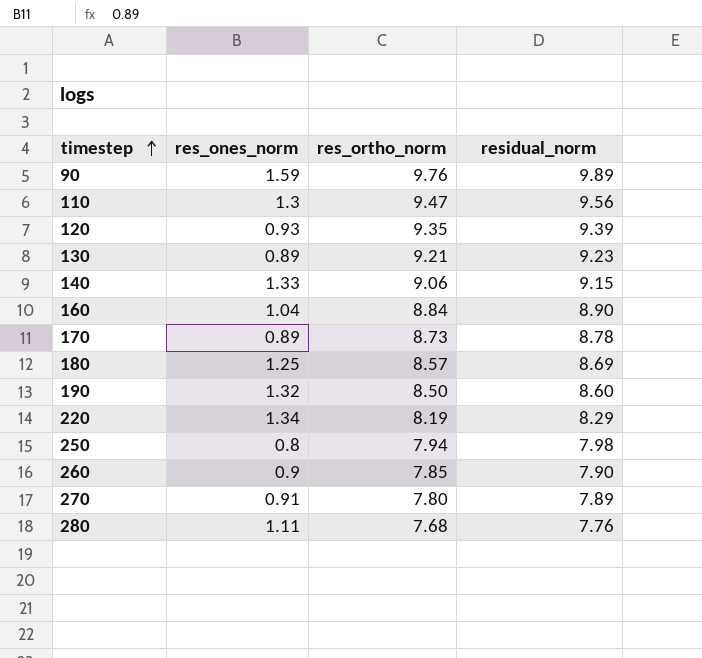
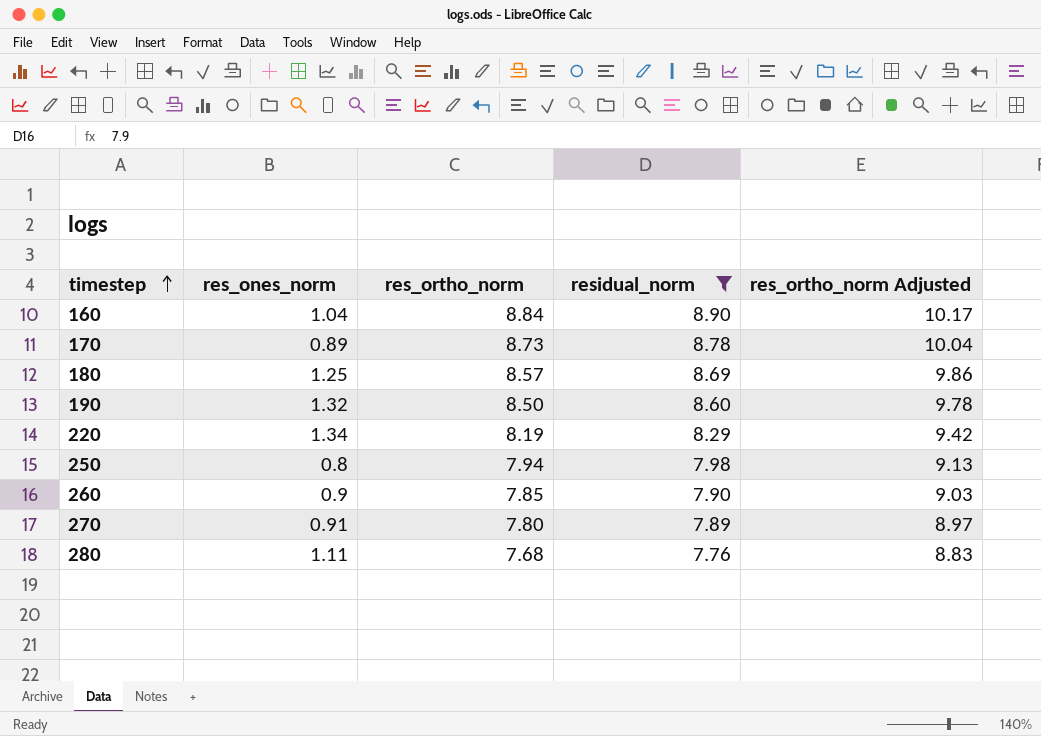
filter: none -> residual_norm <= 8.90
column res_ortho_norm Adjusted | formula: none -> [res_ortho_norm] * 1.15

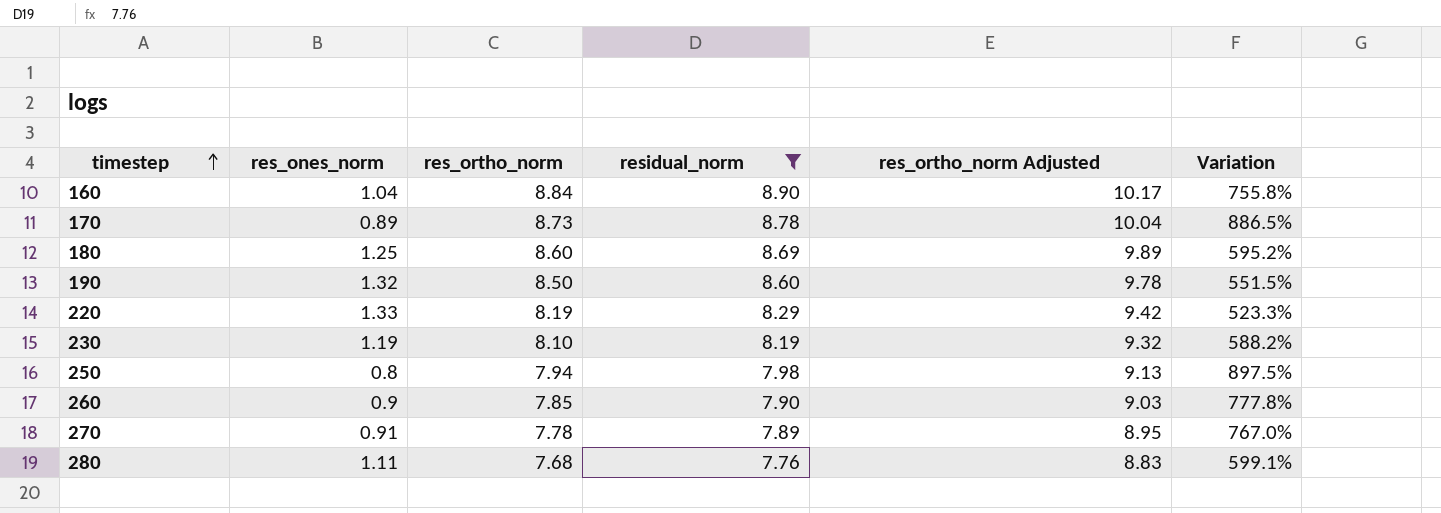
column Variation | formula: none -> ([residual_norm] - [res_ones_norm]) / [res_ones_norm]
180 | res_ortho_norm: 8.57 -> 8.60
180 | res_ortho_norm Adjusted: 9.86 -> 9.89
220 | res_ones_norm: 1.34 -> 1.33
row 230: none -> 1.19 | 8.10 | 8.19 | 9.32 | 588.2%
270 | res_ortho_norm: 7.80 -> 7.78
270 | res_ortho_norm Adjusted: 8.97 -> 8.95

